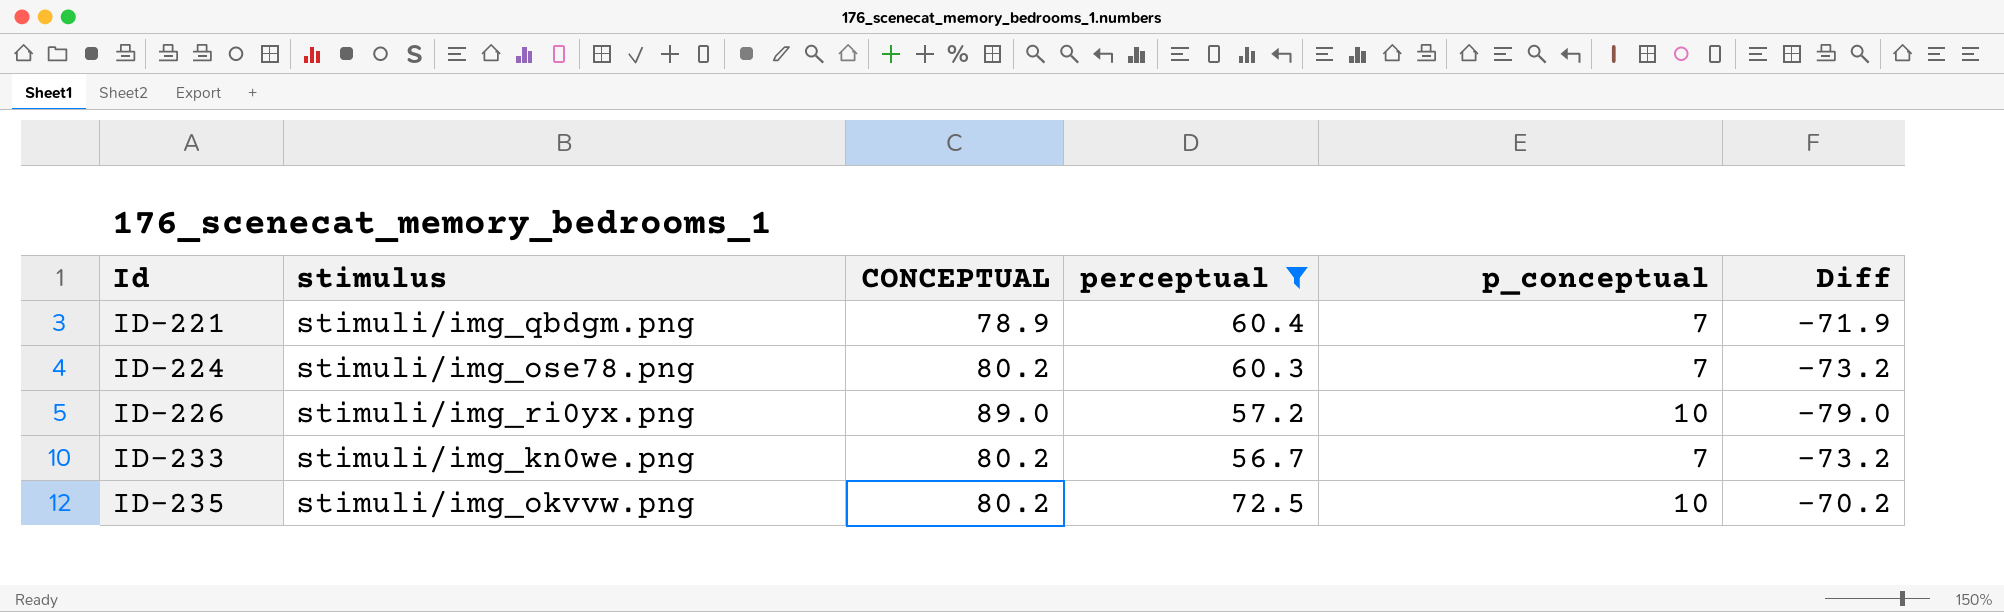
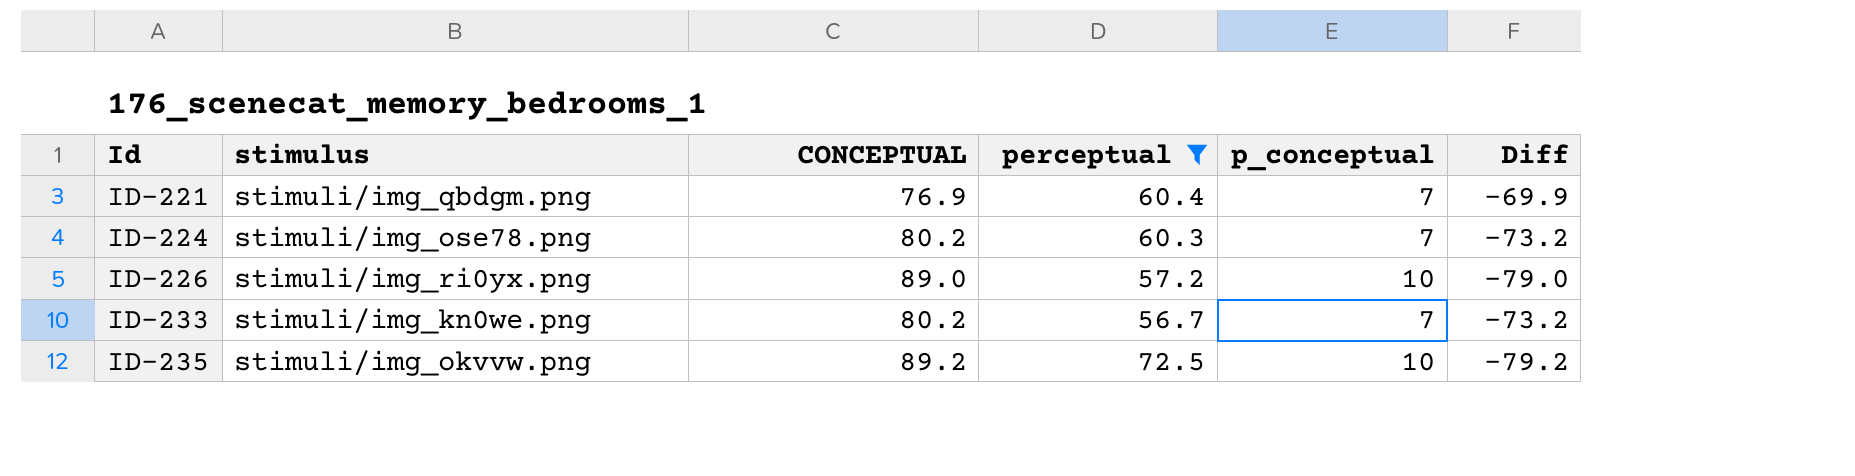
ID-221 | CONCEPTUAL: 78.9 -> 76.9
ID-221 | Diff: -71.9 -> -69.9
ID-235 | CONCEPTUAL: 80.2 -> 89.2
ID-235 | Diff: -70.2 -> -79.2

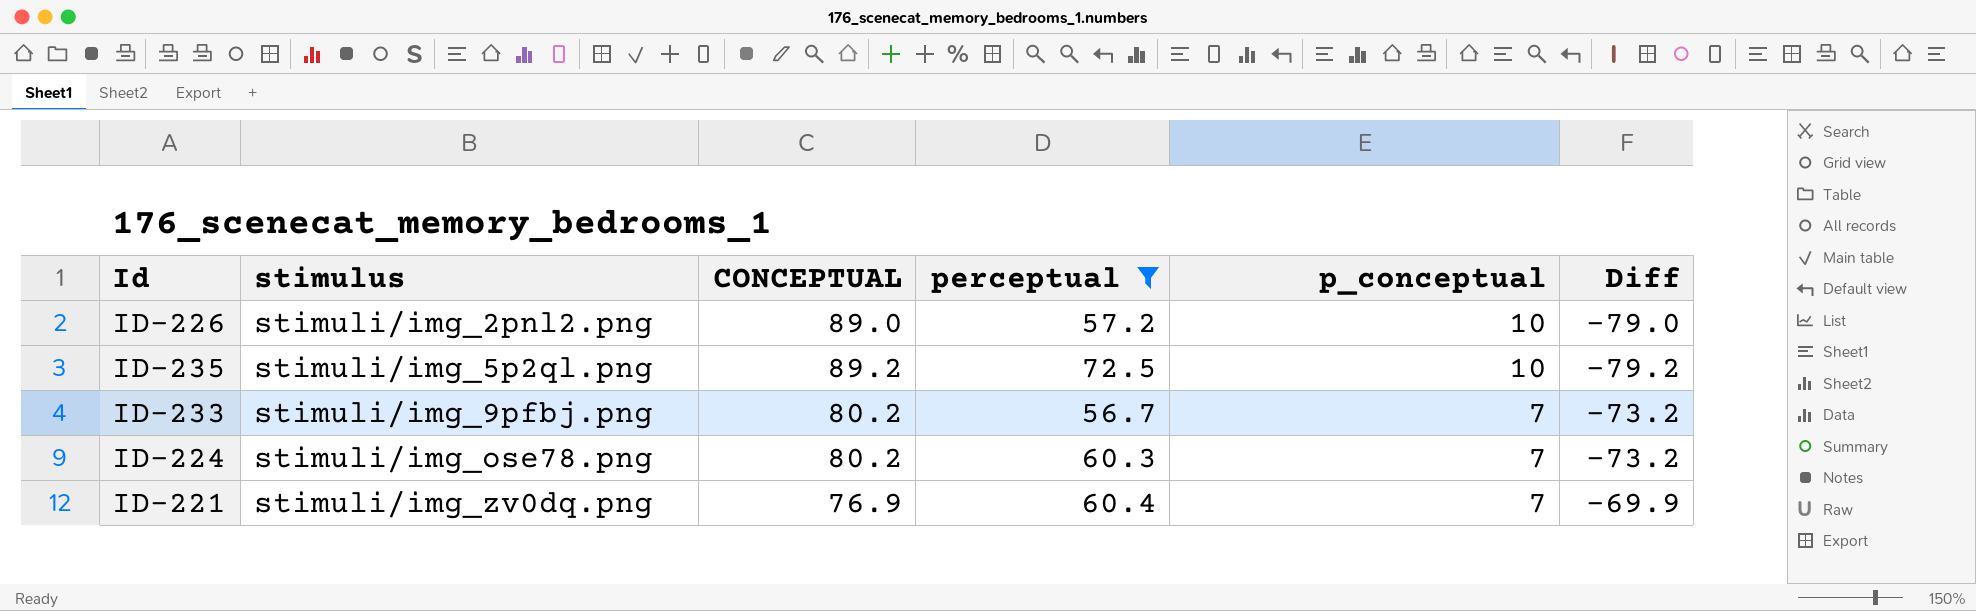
row order: Id ascending -> stimulus ascending
ID-226 | stimulus: stimuli/img_ri0yx.png -> stimuli/img_2pnl2.png
ID-235 | stimulus: stimuli/img_okvvw.png -> stimuli/img_5p2ql.png
ID-233 | stimulus: stimuli/img_kn0we.png -> stimuli/img_9pfbj.png
ID-221 | stimulus: stimuli/img_qbdgm.png -> stimuli/img_zv0dq.png

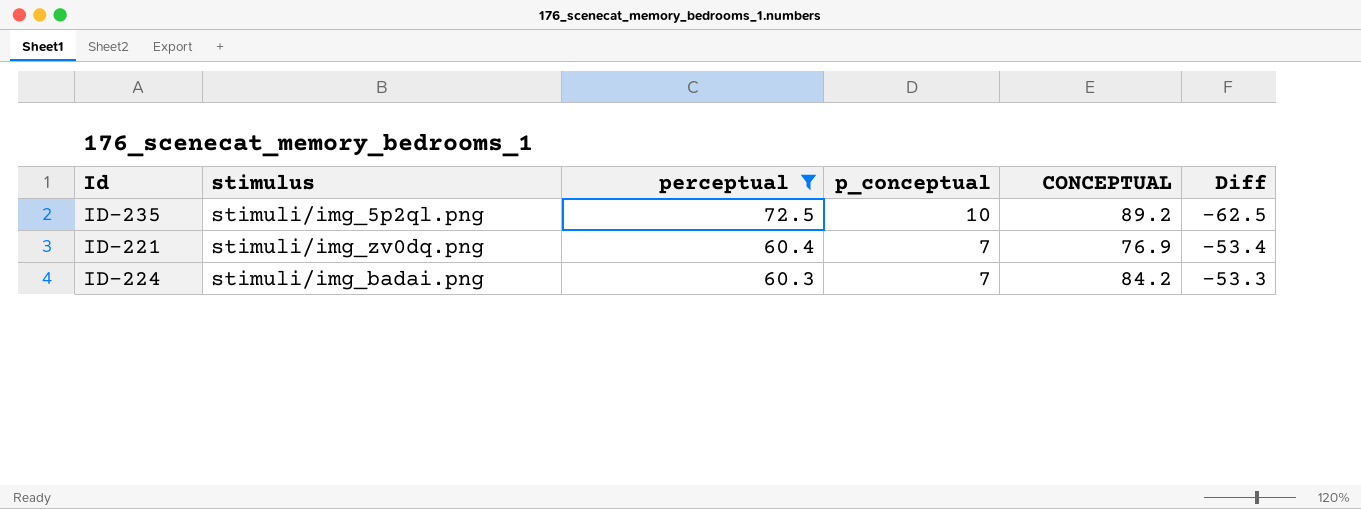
row order: stimulus ascending -> perceptual descending
column CONCEPTUAL | position: 3 -> 5
column Diff | formula: [p_conceptual] - [CONCEPTUAL] -> [p_conceptual] - [perceptual]
row ID-226: stimuli/img_2pnl2.png | 89.0 | 57.2 | 10 | -79.0 -> none
row ID-233: stimuli/img_9pfbj.png | 80.2 | 56.7 | 7 | -73.2 -> none
ID-224 | stimulus: stimuli/img_ose78.png -> stimuli/img_badai.png
ID-224 | CONCEPTUAL: 80.2 -> 84.2

